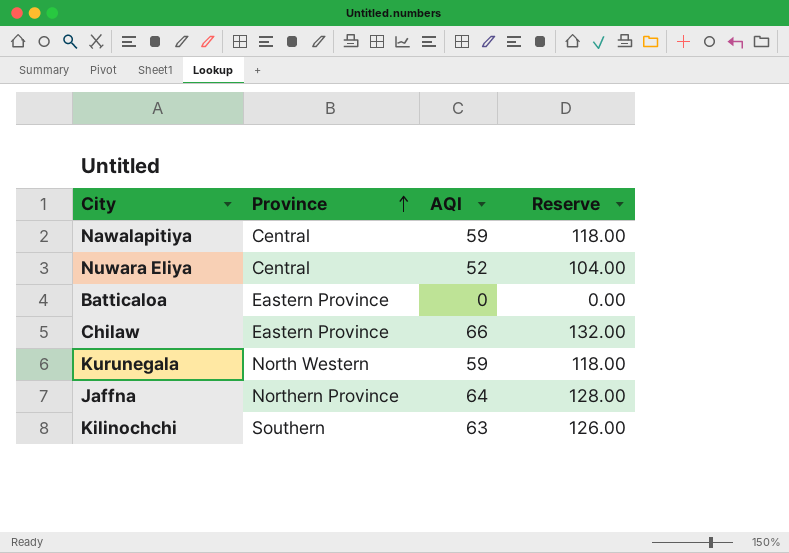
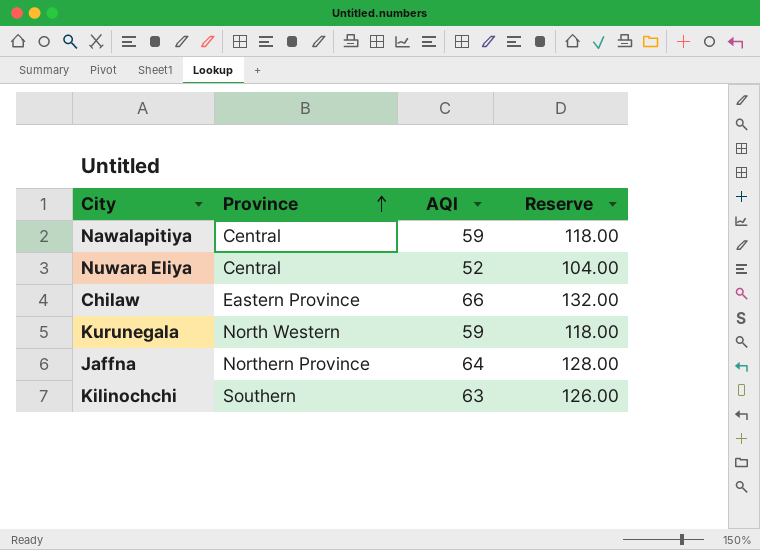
row Batticaloa: Eastern Province | 0 | 0.00 -> none

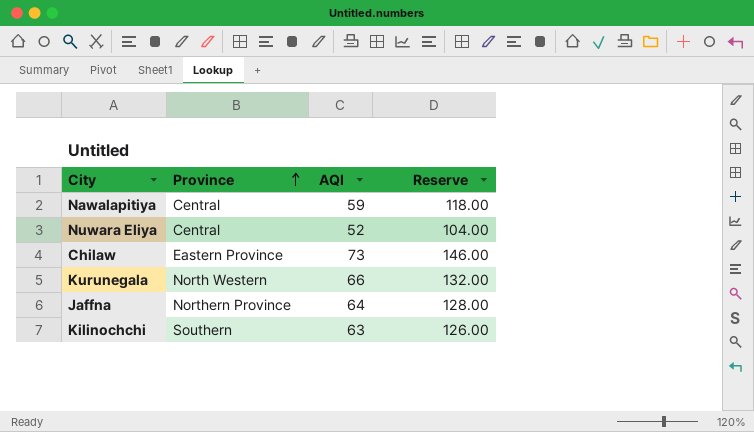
Chilaw | AQI: 66 -> 73
Chilaw | Reserve: 132.00 -> 146.00
Kurunegala | AQI: 59 -> 66
Kurunegala | Reserve: 118.00 -> 132.00

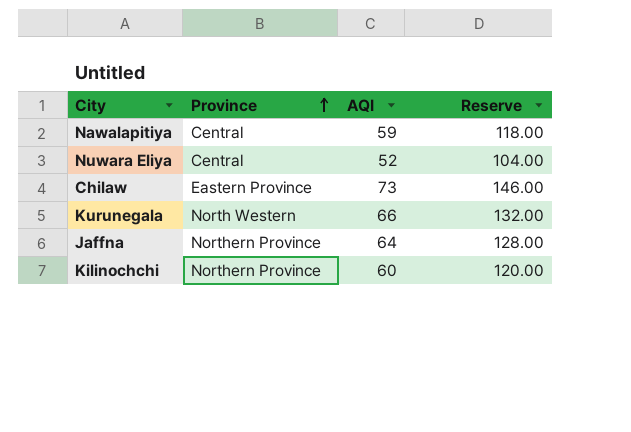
Kilinochchi | Province: Southern -> Northern Province
Kilinochchi | AQI: 63 -> 60
Kilinochchi | Reserve: 126.00 -> 120.00

